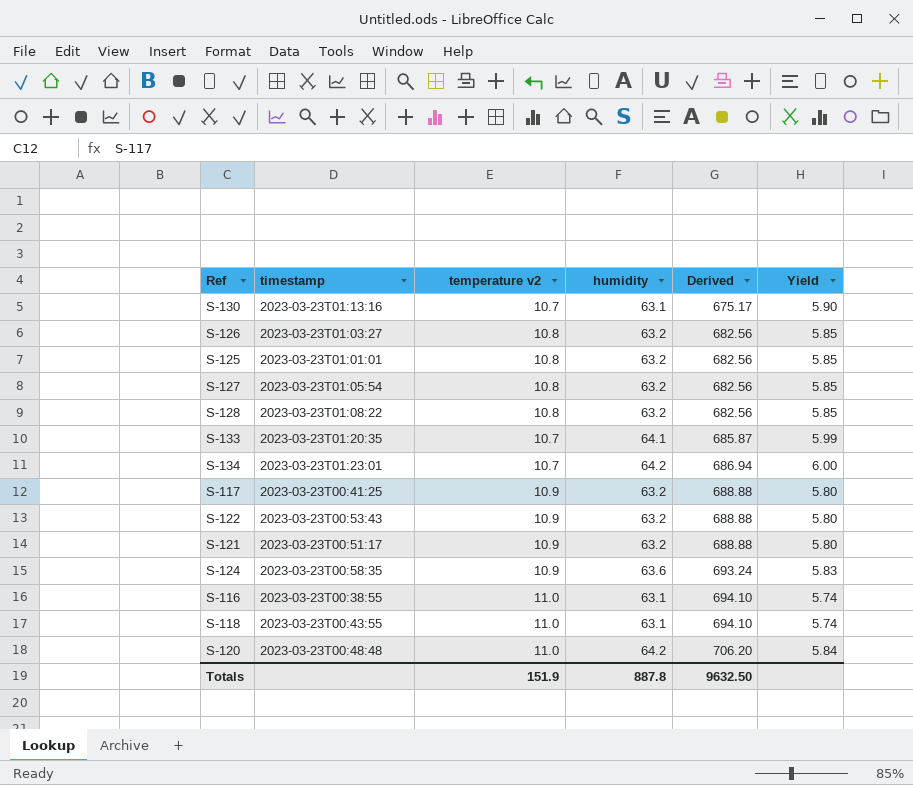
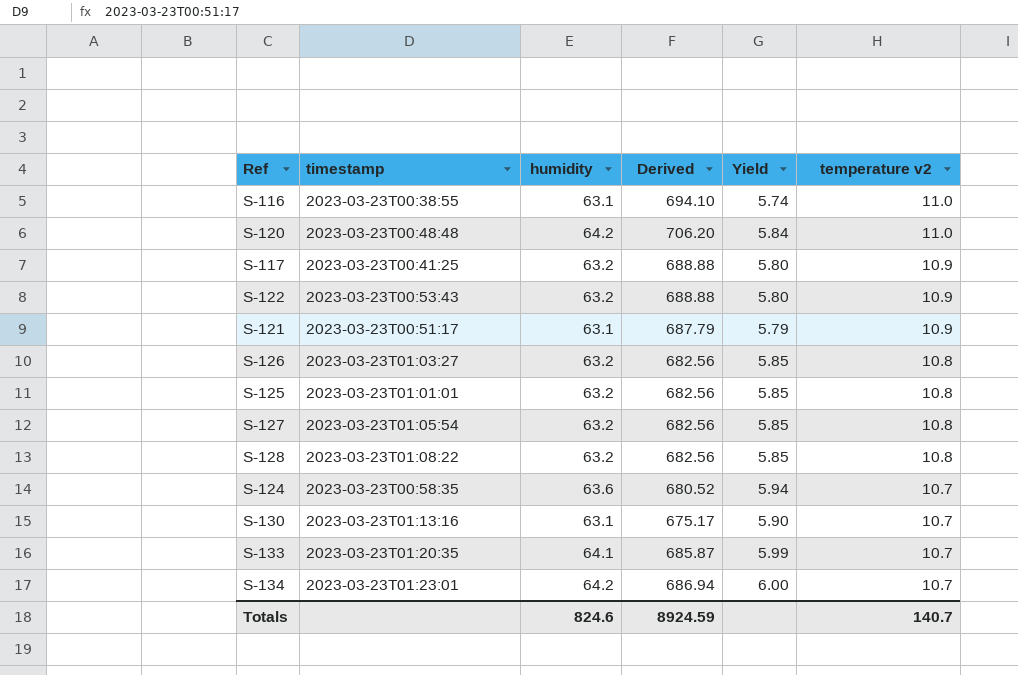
row order: Derived ascending -> temperature v2 descending
column temperature v2 | position: 3 -> 6
row S-118: 2023-03-23T00:43:55 | 11.0 | 63.1 | 694.10 | 5.74 -> none
S-121 | humidity: 63.2 -> 63.1
S-121 | Derived: 688.88 -> 687.79
S-121 | Yield: 5.80 -> 5.79
S-124 | Derived: 693.24 -> 680.52
S-124 | Yield: 5.83 -> 5.94
S-124 | temperature v2: 10.9 -> 10.7
Totals | humidity: 887.8 -> 824.6
Totals | Derived: 9632.50 -> 8924.59
Totals | temperature v2: 151.9 -> 140.7

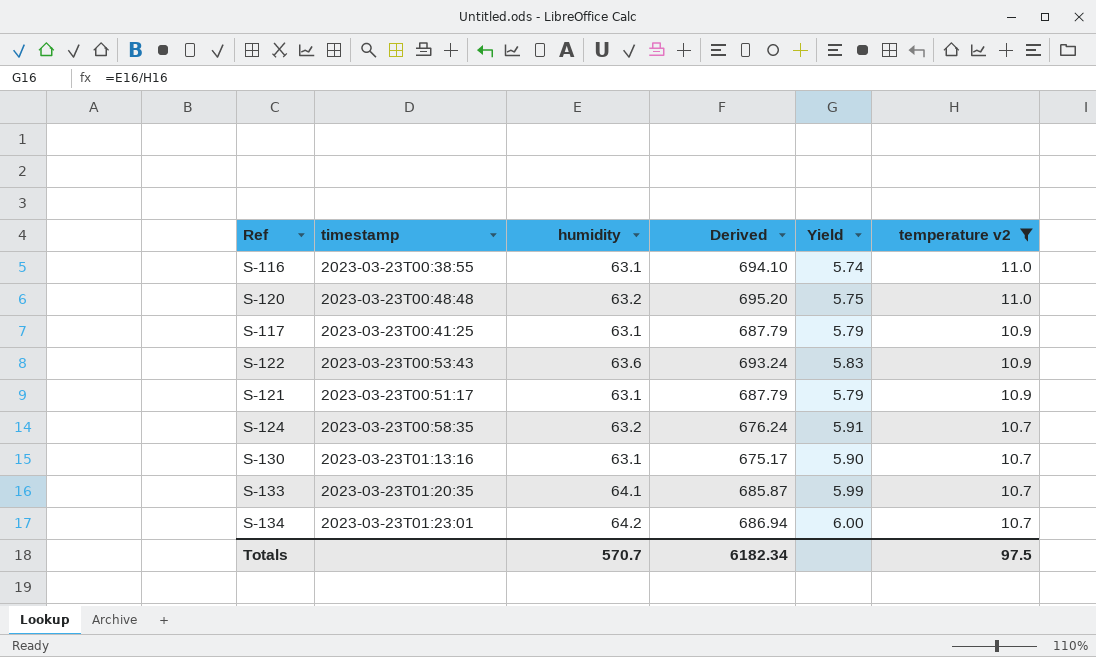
filter: none -> temperature v2 != 10.8
S-120 | humidity: 64.2 -> 63.2
S-120 | Derived: 706.20 -> 695.20
S-120 | Yield: 5.84 -> 5.75
S-117 | humidity: 63.2 -> 63.1
S-117 | Derived: 688.88 -> 687.79
S-117 | Yield: 5.80 -> 5.79
S-122 | humidity: 63.2 -> 63.6
S-122 | Derived: 688.88 -> 693.24
S-122 | Yield: 5.80 -> 5.83
S-124 | humidity: 63.6 -> 63.2
S-124 | Derived: 680.52 -> 676.24
S-124 | Yield: 5.94 -> 5.91
Totals | humidity: 824.6 -> 570.7
Totals | Derived: 8924.59 -> 6182.34
Totals | temperature v2: 140.7 -> 97.5

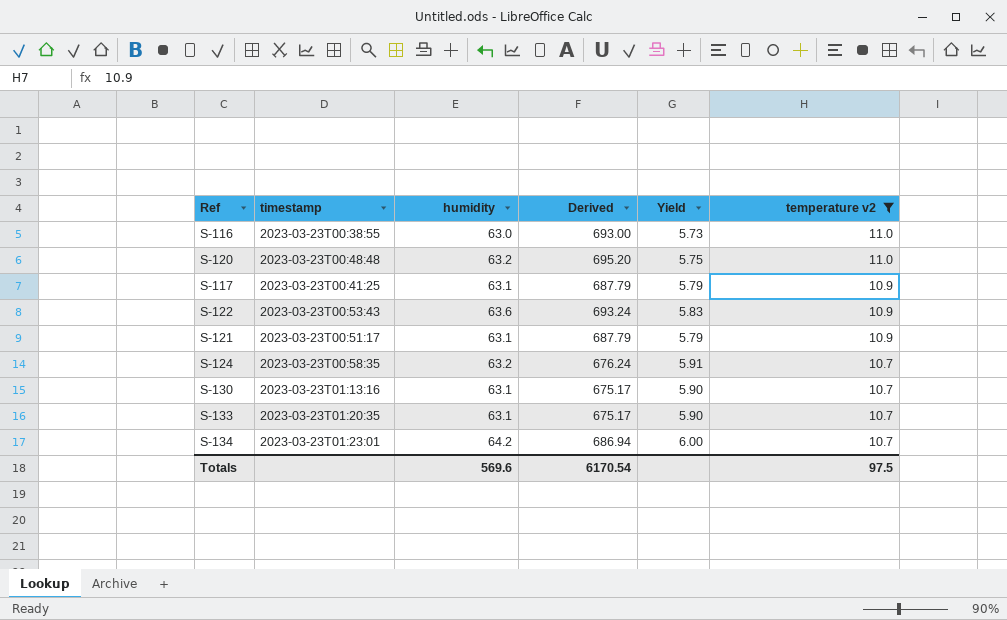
S-116 | humidity: 63.1 -> 63.0
S-116 | Derived: 694.10 -> 693.00
S-116 | Yield: 5.74 -> 5.73
S-133 | humidity: 64.1 -> 63.1
S-133 | Derived: 685.87 -> 675.17
S-133 | Yield: 5.99 -> 5.90
Totals | humidity: 570.7 -> 569.6
Totals | Derived: 6182.34 -> 6170.54

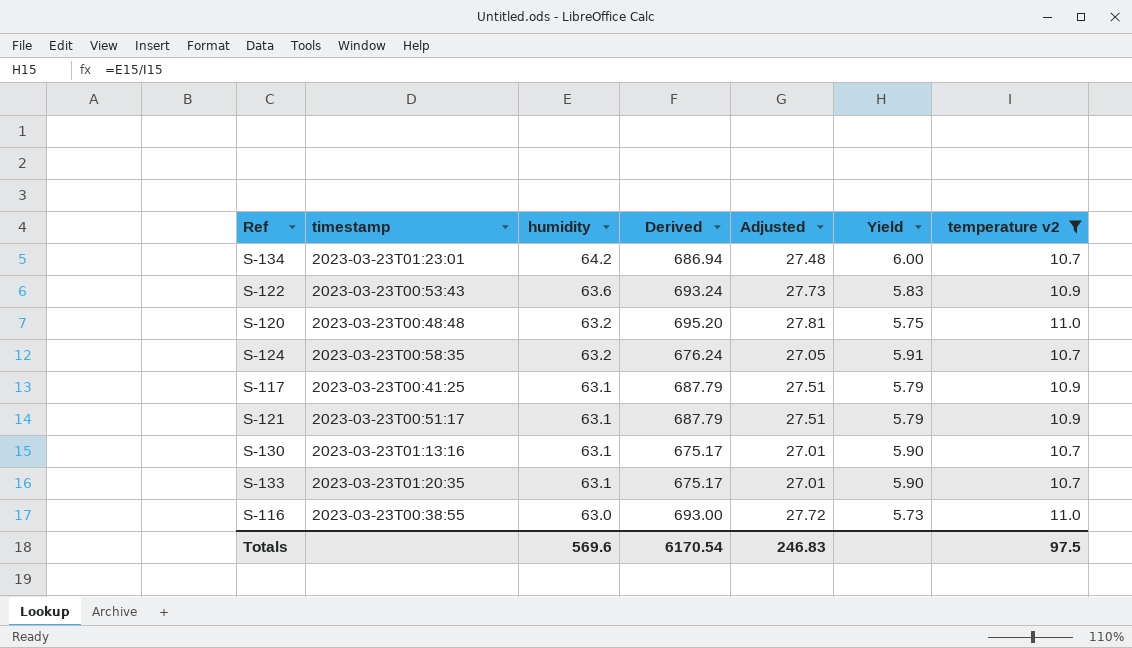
row order: temperature v2 descending -> humidity descending
column Adjusted | formula: none -> [Derived] * 0.04

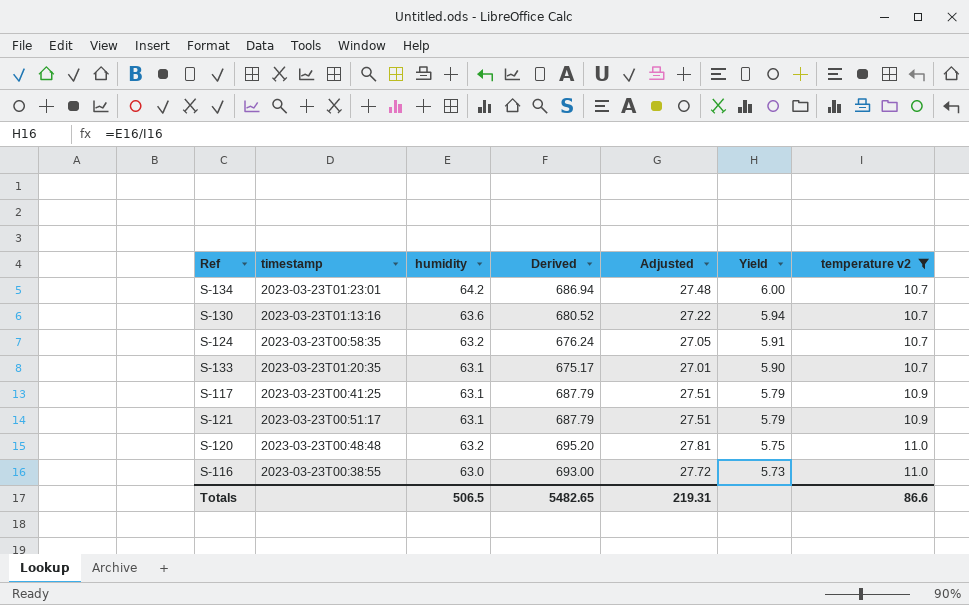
row order: humidity descending -> Yield descending
row S-122: 2023-03-23T00:53:43 | 63.6 | 693.24 | 27.73 | 5.83 | 10.9 -> none
S-130 | humidity: 63.1 -> 63.6
S-130 | Derived: 675.17 -> 680.52
S-130 | Adjusted: 27.01 -> 27.22
S-130 | Yield: 5.90 -> 5.94
Totals | humidity: 569.6 -> 506.5
Totals | Derived: 6170.54 -> 5482.65
Totals | Adjusted: 246.83 -> 219.31
Totals | temperature v2: 97.5 -> 86.6

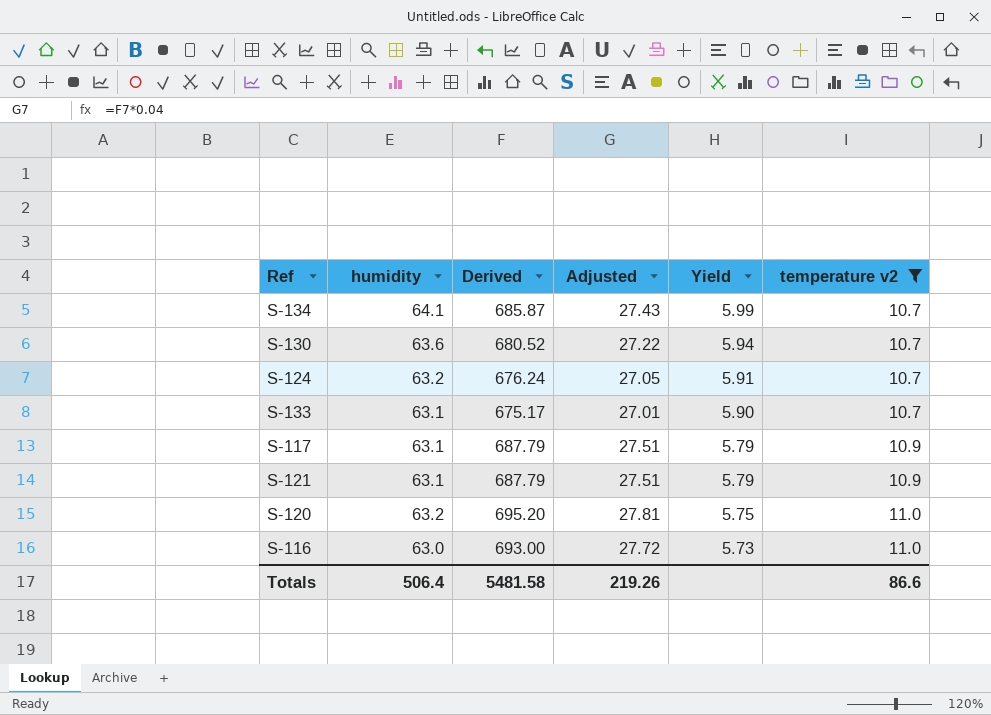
column timestamp | position: 2 -> none
S-134 | humidity: 64.2 -> 64.1
S-134 | Derived: 686.94 -> 685.87
S-134 | Adjusted: 27.48 -> 27.43
S-134 | Yield: 6.00 -> 5.99
Totals | humidity: 506.5 -> 506.4
Totals | Derived: 5482.65 -> 5481.58
Totals | Adjusted: 219.31 -> 219.26

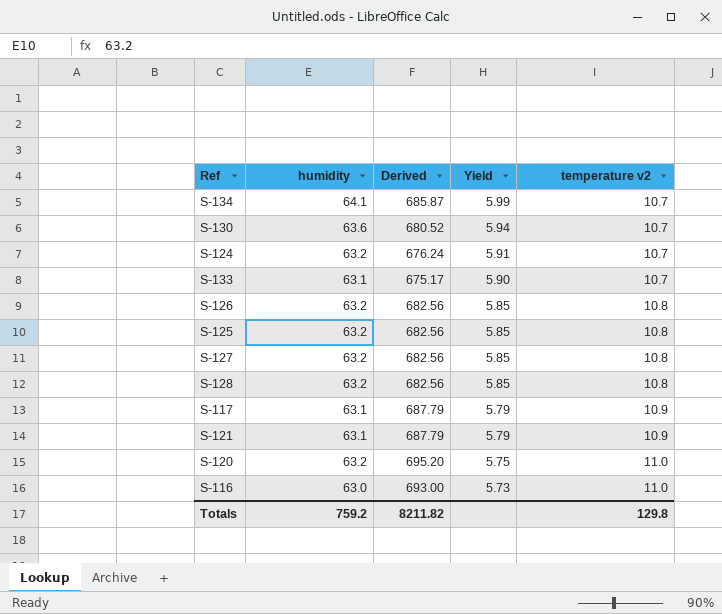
filter: temperature v2 != 10.8 -> none
column Adjusted | formula: [Derived] * 0.04 -> none
Totals | humidity: 506.4 -> 759.2
Totals | Derived: 5481.58 -> 8211.82
Totals | temperature v2: 86.6 -> 129.8

